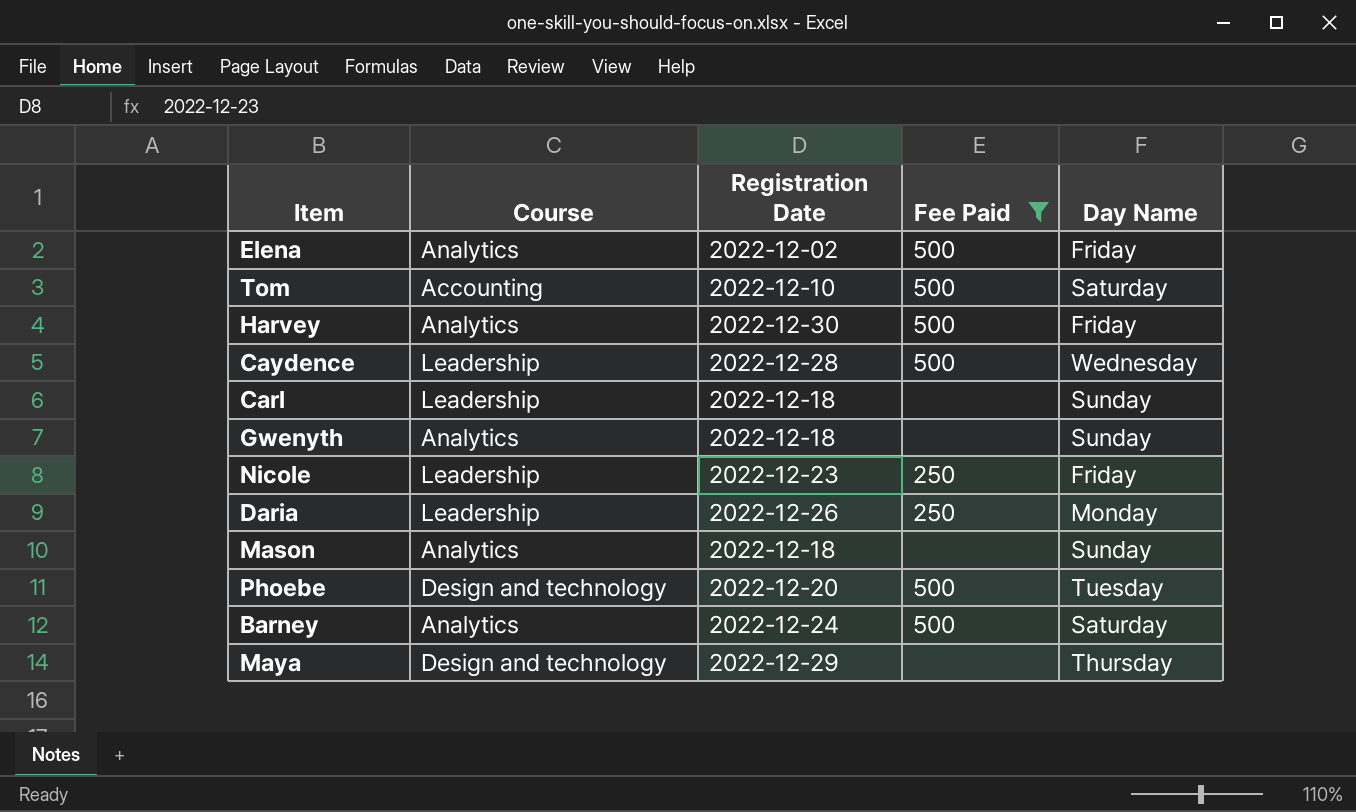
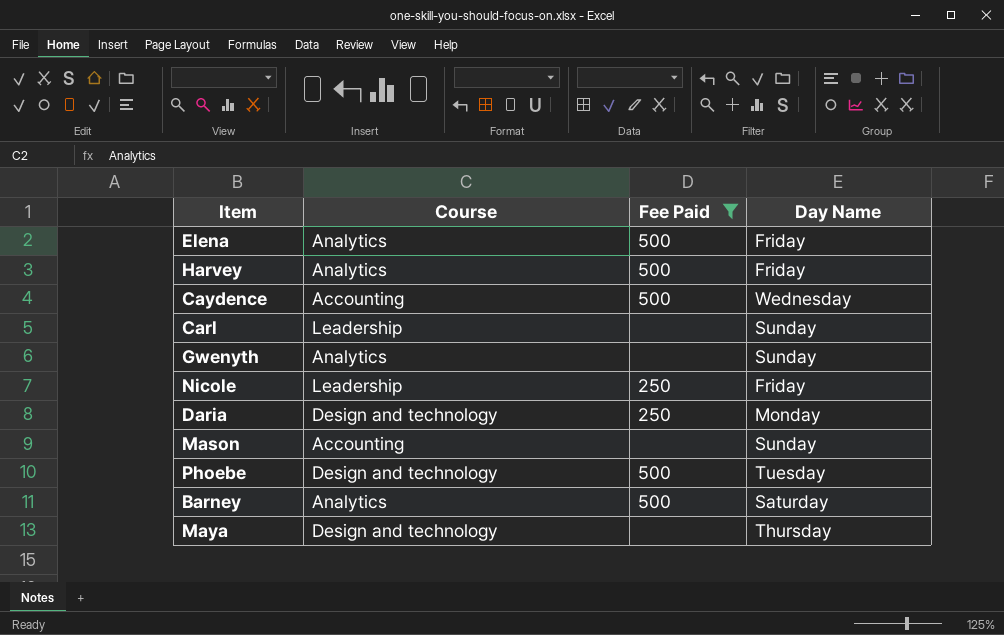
column Registration Date | position: 3 -> none
row Tom: Accounting | 2022-12-10 | 500 | Saturday -> none
Caydence | Course: Leadership -> Accounting
Daria | Course: Leadership -> Design and technology
Mason | Course: Analytics -> Accounting

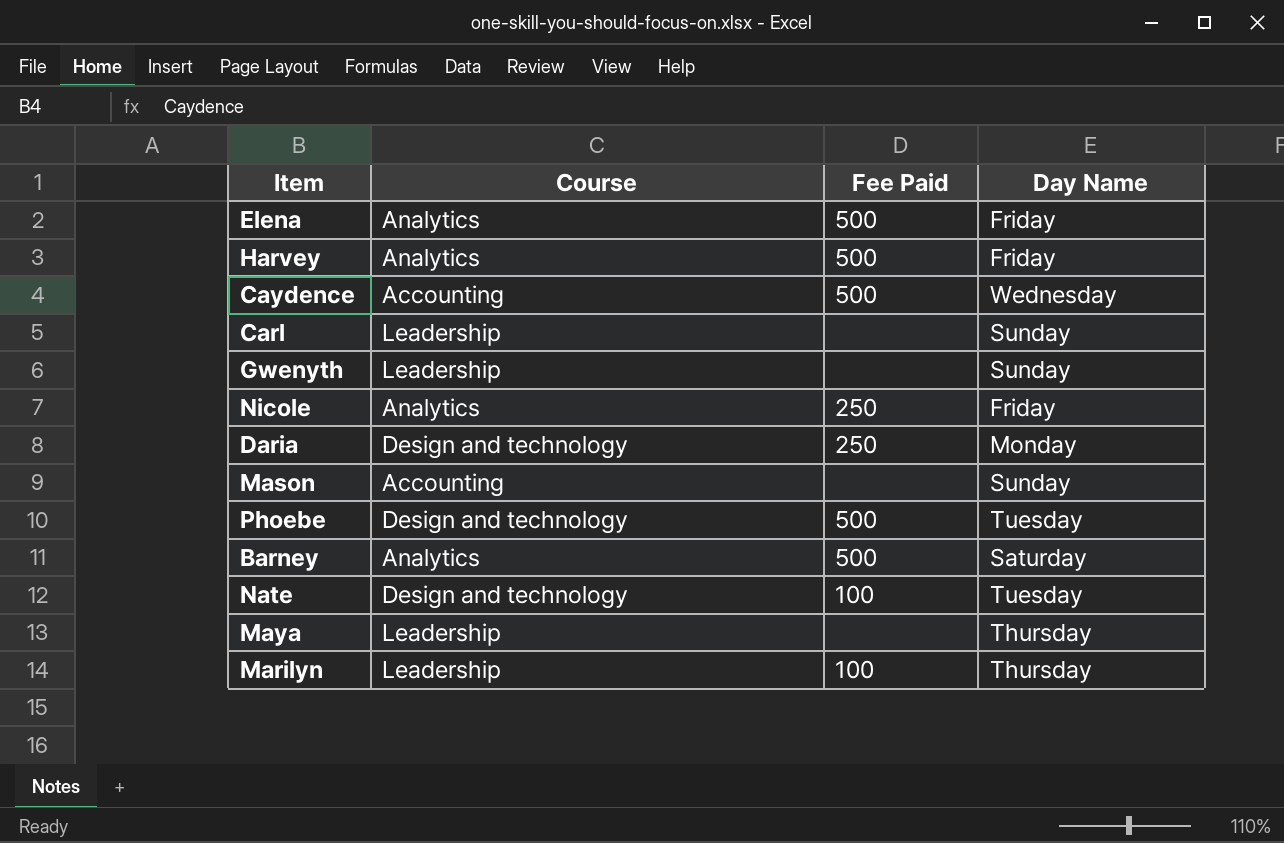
filter: Fee Paid != 100 -> none
Gwenyth | Course: Analytics -> Leadership
Nicole | Course: Leadership -> Analytics
Maya | Course: Design and technology -> Leadership

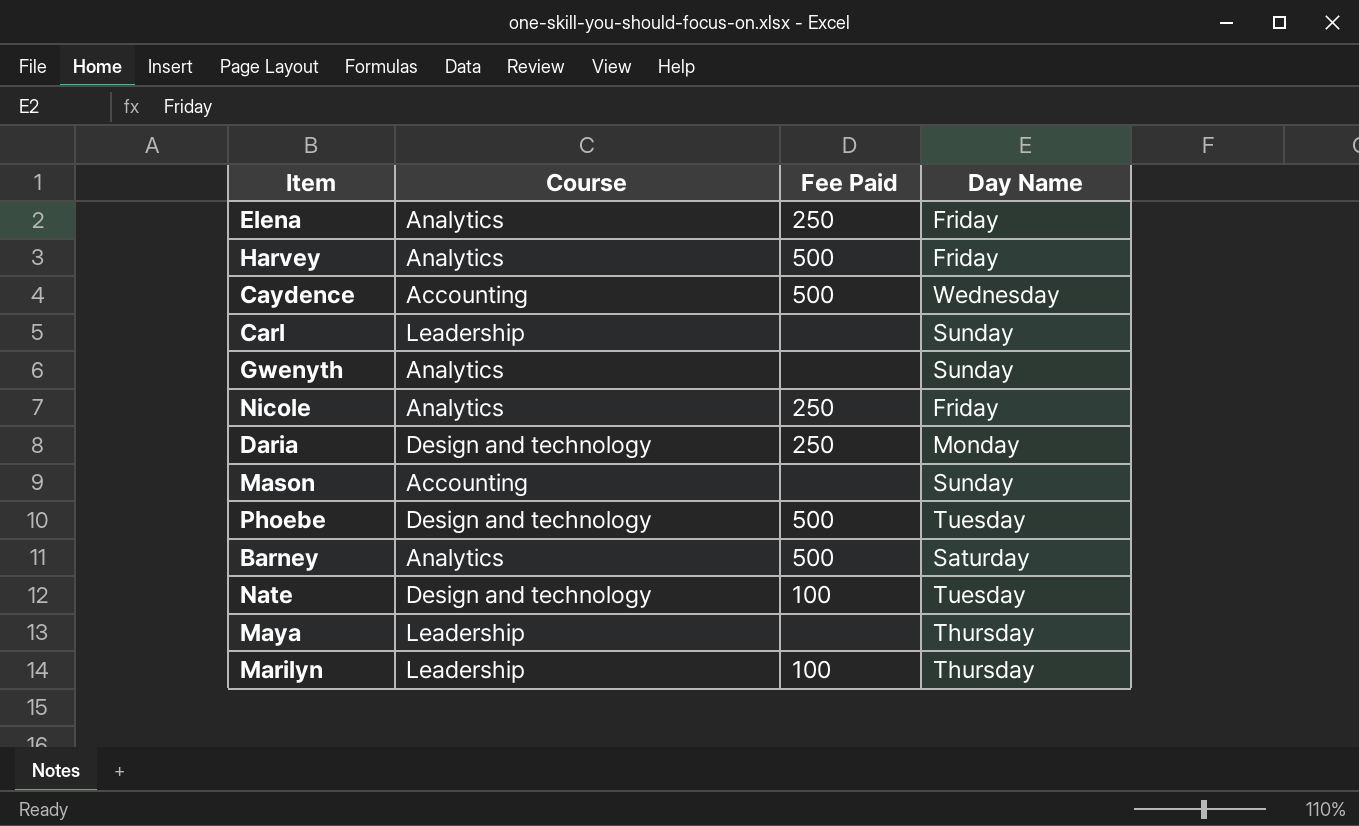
Elena | Fee Paid: 500 -> 250
Gwenyth | Course: Leadership -> Analytics

